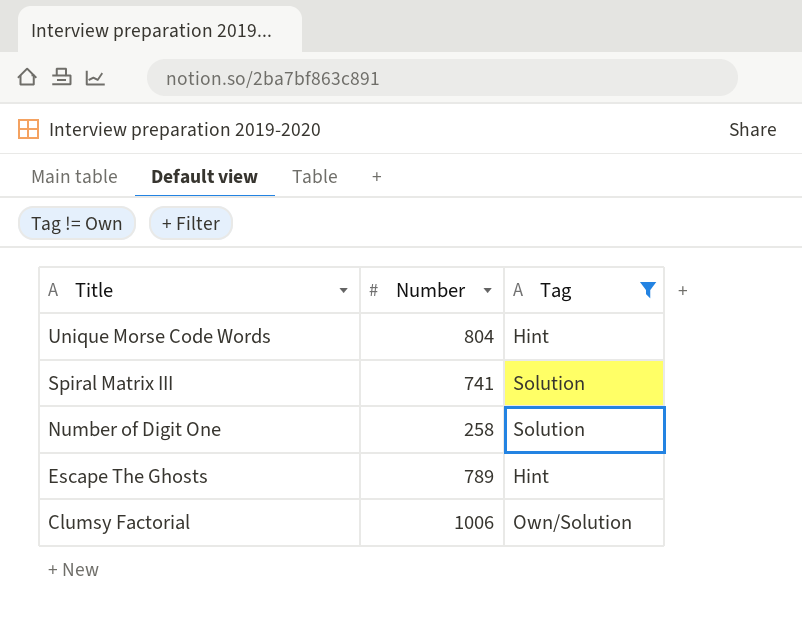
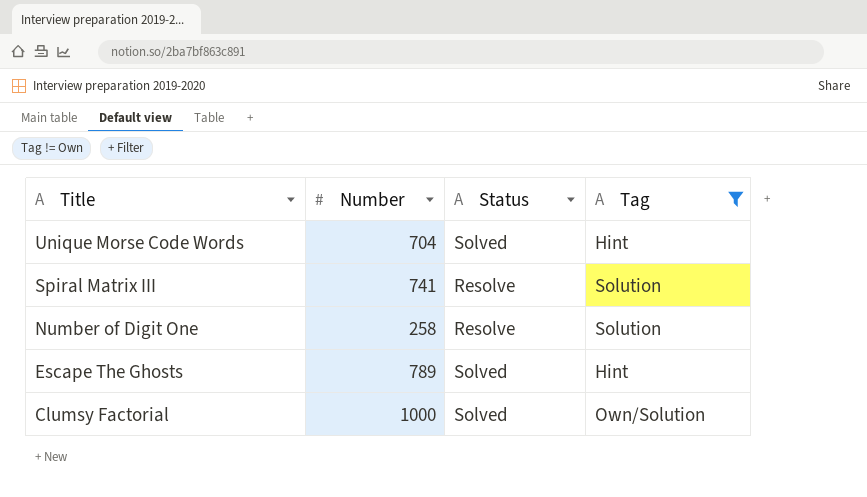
column Status | position: none -> 3
Unique Morse Code Words | Number: 804 -> 704
Clumsy Factorial | Number: 1006 -> 1000

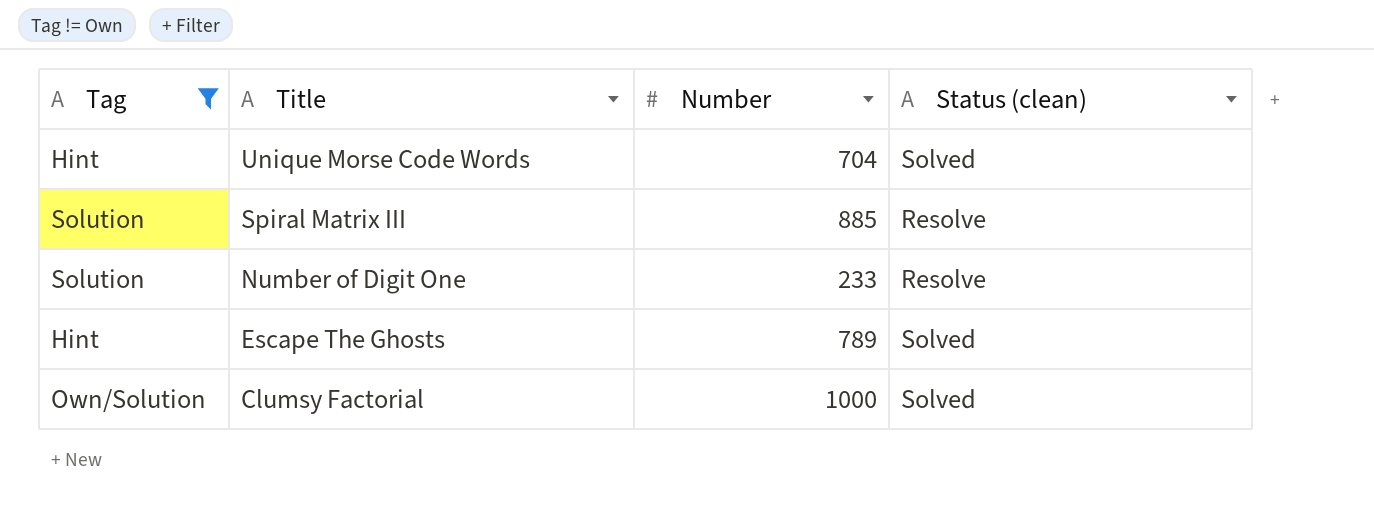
column Tag | position: 4 -> 1
column name: Status -> Status (clean)
Spiral Matrix III | Number: 741 -> 885
Number of Digit One | Number: 258 -> 233

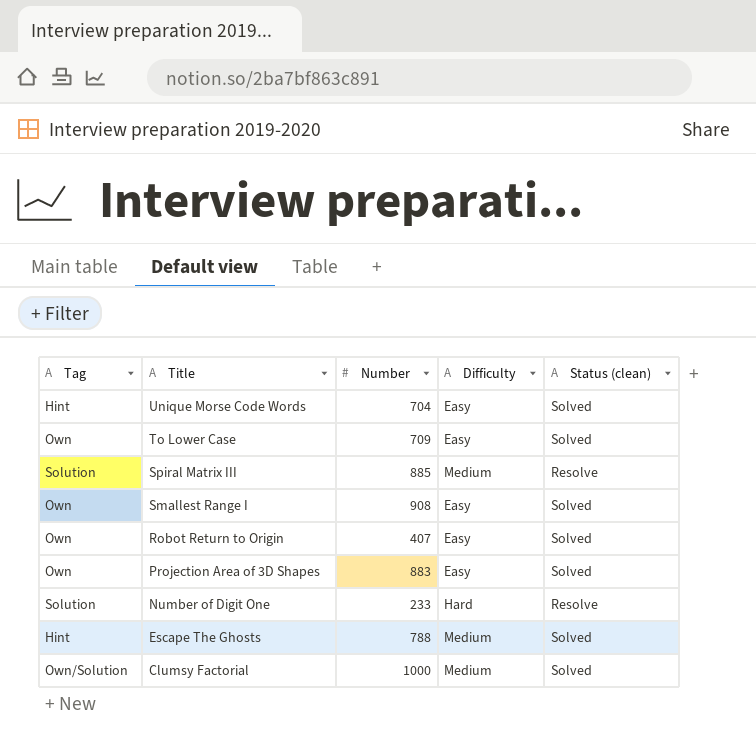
filter: Tag != Own -> none
column Difficulty | position: none -> 4
Escape The Ghosts | Number: 789 -> 788

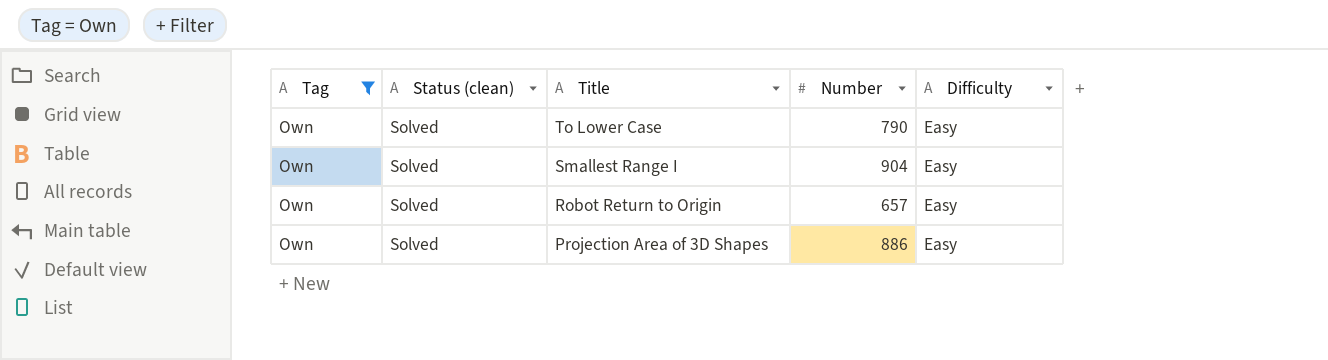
filter: none -> Tag = Own
column Status (clean) | position: 5 -> 2
To Lower Case | Number: 709 -> 790
Smallest Range I | Number: 908 -> 904
Robot Return to Origin | Number: 407 -> 657
Projection Area of 3D Shapes | Number: 883 -> 886

